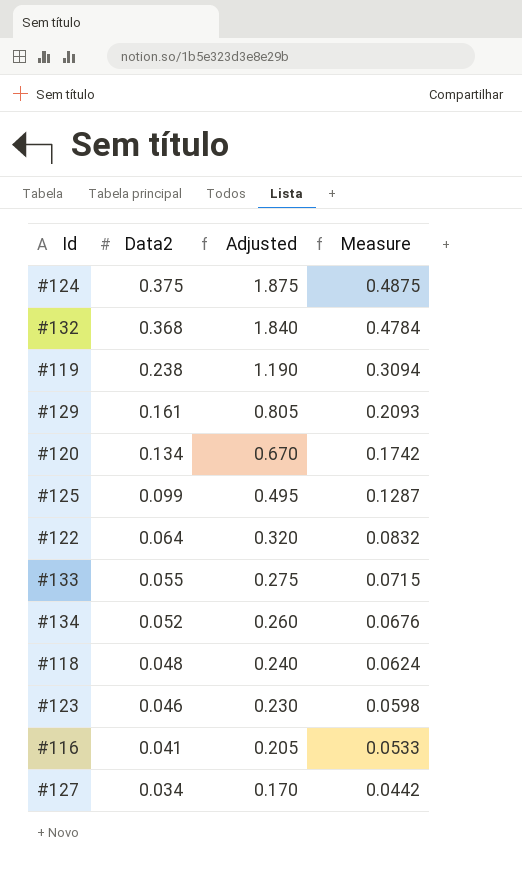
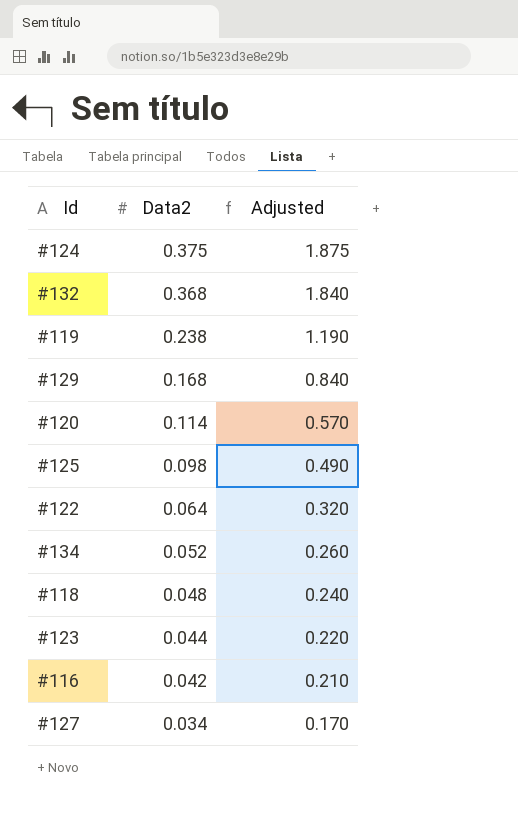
column Measure | formula: [Data2] * 1.3 -> none
row #133: 0.055 | 0.275 | 0.0715 -> none
#129 | Data2: 0.161 -> 0.168
#129 | Adjusted: 0.805 -> 0.840
#120 | Data2: 0.134 -> 0.114
#120 | Adjusted: 0.670 -> 0.570
#125 | Data2: 0.099 -> 0.098
#125 | Adjusted: 0.495 -> 0.490
#123 | Data2: 0.046 -> 0.044
#123 | Adjusted: 0.230 -> 0.220
#116 | Data2: 0.041 -> 0.042
#116 | Adjusted: 0.205 -> 0.210

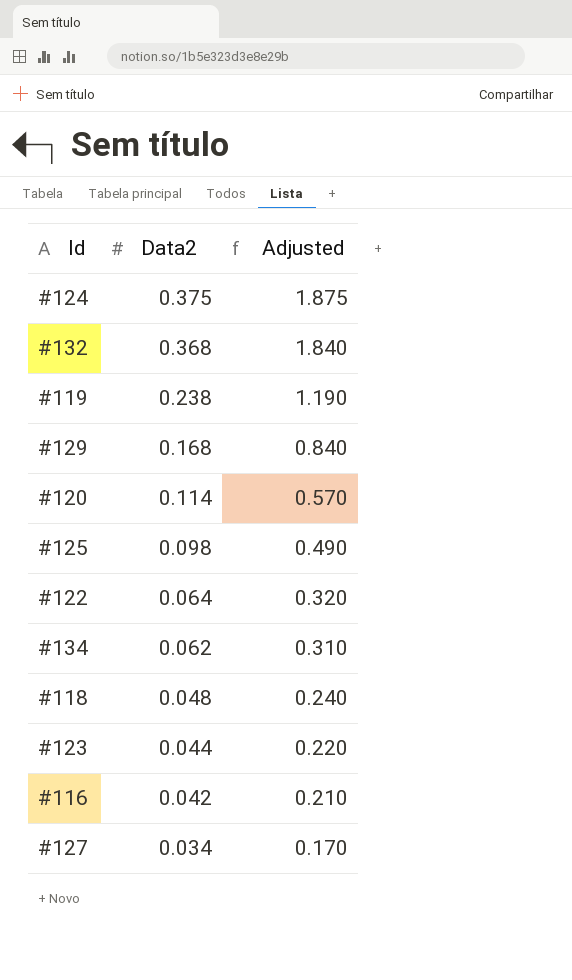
#134 | Data2: 0.052 -> 0.062
#134 | Adjusted: 0.260 -> 0.310

